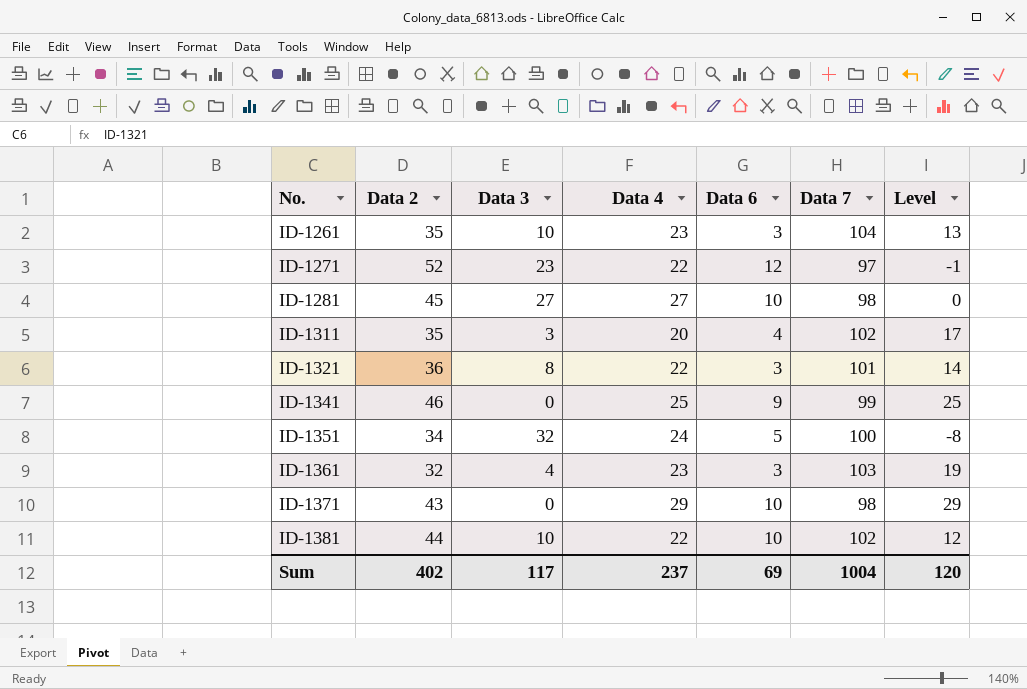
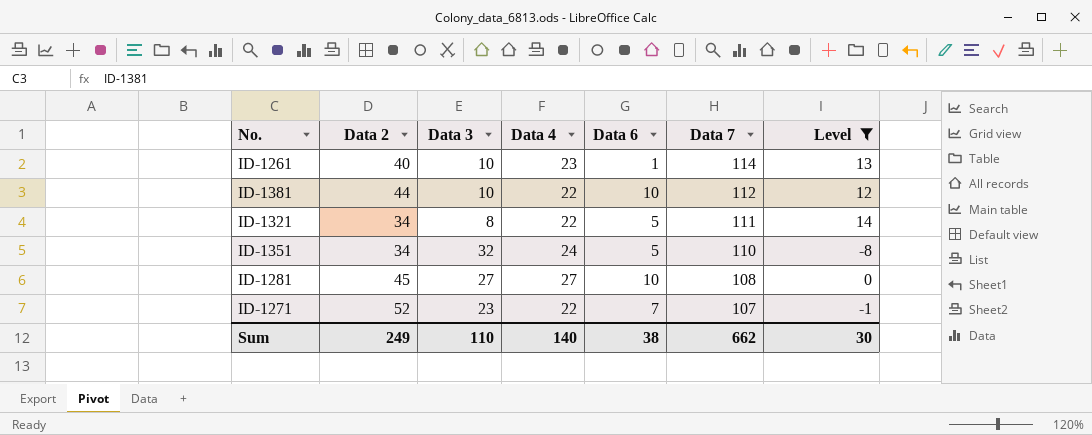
filter: none -> Level <= 14
row order: No. ascending -> Data 7 descending
ID-1261 | Data 2: 35 -> 40
ID-1261 | Data 6: 3 -> 1
ID-1261 | Data 7: 104 -> 114
ID-1381 | Data 7: 102 -> 112
ID-1321 | Data 2: 36 -> 34
ID-1321 | Data 6: 3 -> 5
ID-1321 | Data 7: 101 -> 111
ID-1351 | Data 7: 100 -> 110
ID-1281 | Data 7: 98 -> 108
ID-1271 | Data 6: 12 -> 7
ID-1271 | Data 7: 97 -> 107
Sum | Data 2: 402 -> 249
Sum | Data 3: 117 -> 110
Sum | Data 4: 237 -> 140
Sum | Data 6: 69 -> 38
Sum | Data 7: 1004 -> 662
Sum | Level: 120 -> 30

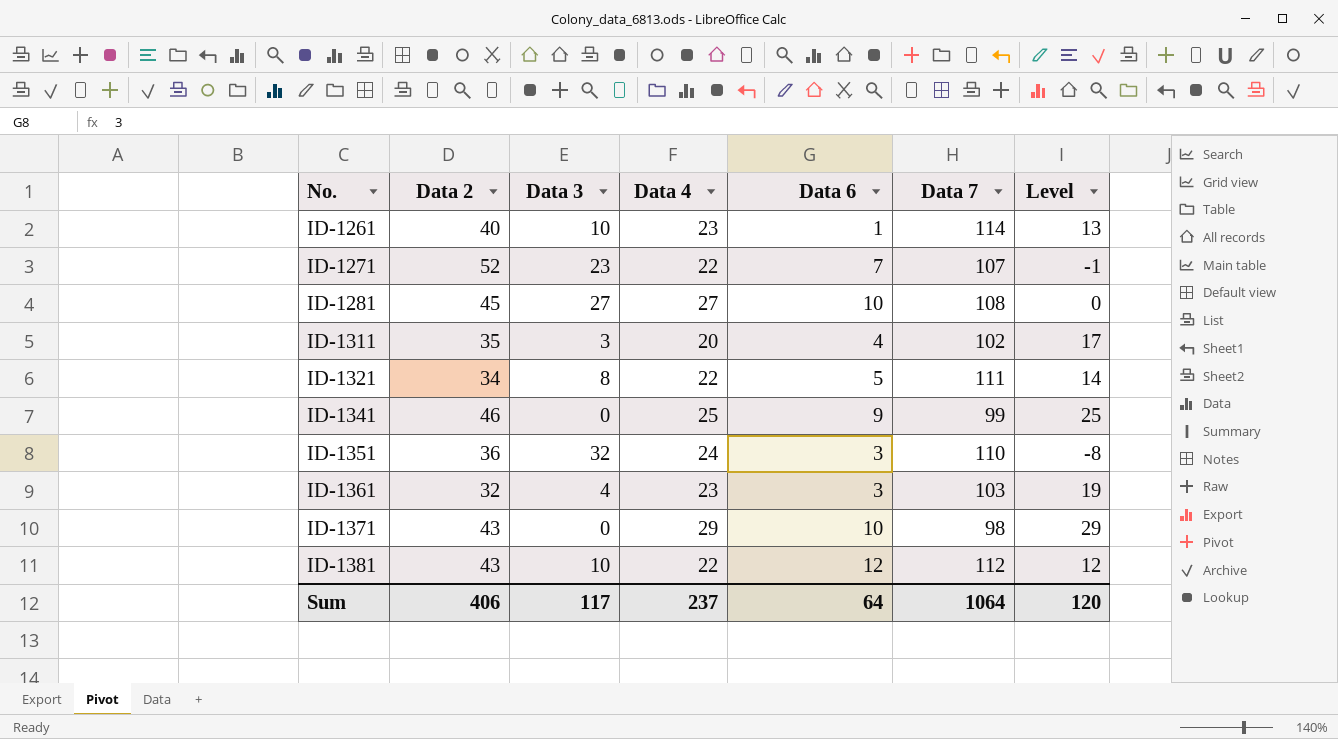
filter: Level <= 14 -> none
row order: Data 7 descending -> No. ascending
ID-1351 | Data 2: 34 -> 36
ID-1351 | Data 6: 5 -> 3
ID-1381 | Data 2: 44 -> 43
ID-1381 | Data 6: 10 -> 12
Sum | Data 2: 249 -> 406
Sum | Data 3: 110 -> 117
Sum | Data 4: 140 -> 237
Sum | Data 6: 38 -> 64
Sum | Data 7: 662 -> 1064
Sum | Level: 30 -> 120

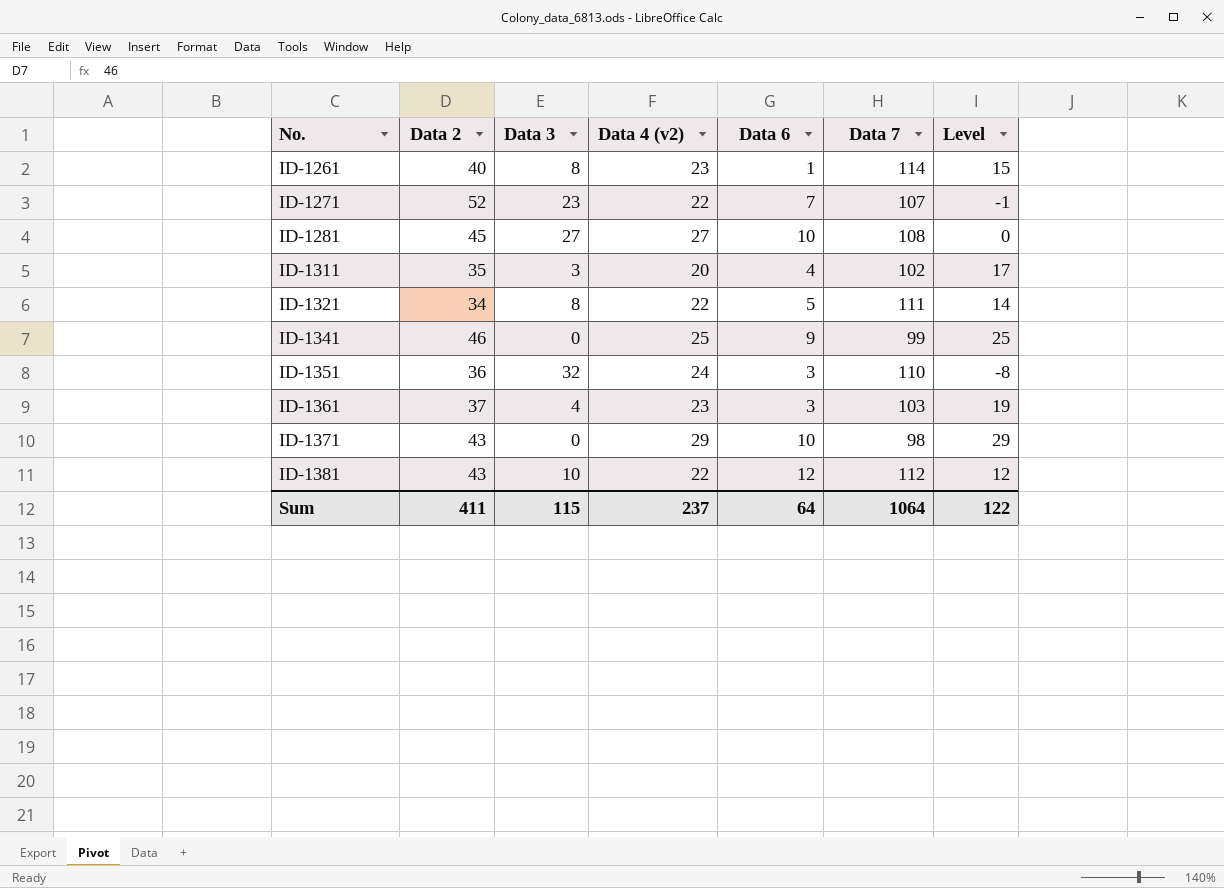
column name: Data 4 -> Data 4 (v2)
ID-1261 | Data 3: 10 -> 8
ID-1261 | Level: 13 -> 15
ID-1361 | Data 2: 32 -> 37
Sum | Data 2: 406 -> 411
Sum | Data 3: 117 -> 115
Sum | Level: 120 -> 122

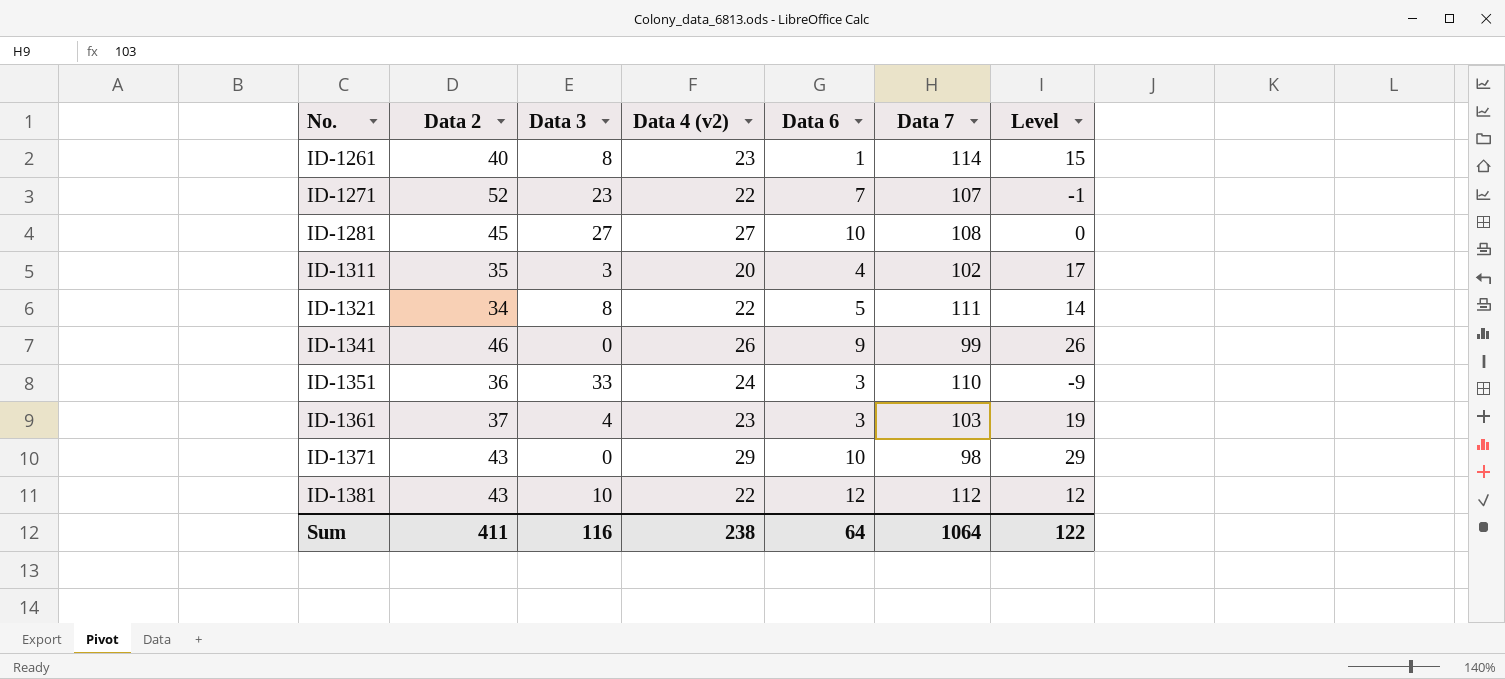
ID-1341 | Data 4 (v2): 25 -> 26
ID-1341 | Level: 25 -> 26
ID-1351 | Data 3: 32 -> 33
ID-1351 | Level: -8 -> -9
Sum | Data 3: 115 -> 116
Sum | Data 4 (v2): 237 -> 238

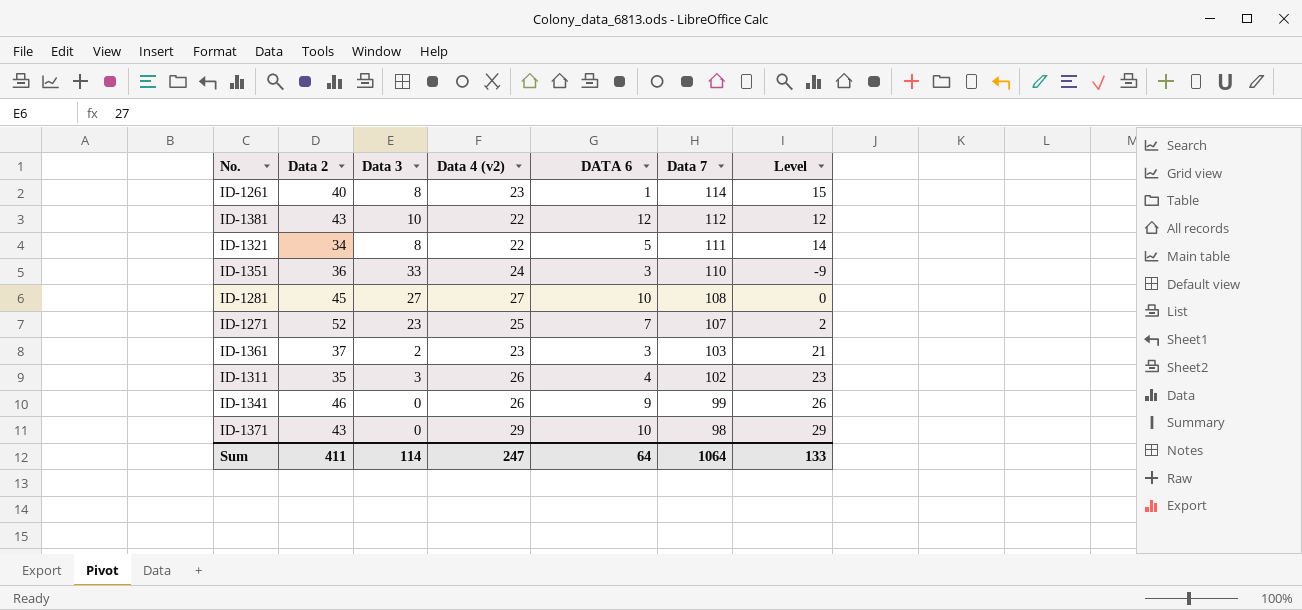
row order: No. ascending -> Data 7 descending
column name: Data 6 -> DATA 6
ID-1271 | Data 4 (v2): 22 -> 25
ID-1271 | Level: -1 -> 2
ID-1361 | Data 3: 4 -> 2
ID-1361 | Level: 19 -> 21
ID-1311 | Data 4 (v2): 20 -> 26
ID-1311 | Level: 17 -> 23
Sum | Data 3: 116 -> 114
Sum | Data 4 (v2): 238 -> 247
Sum | Level: 122 -> 133

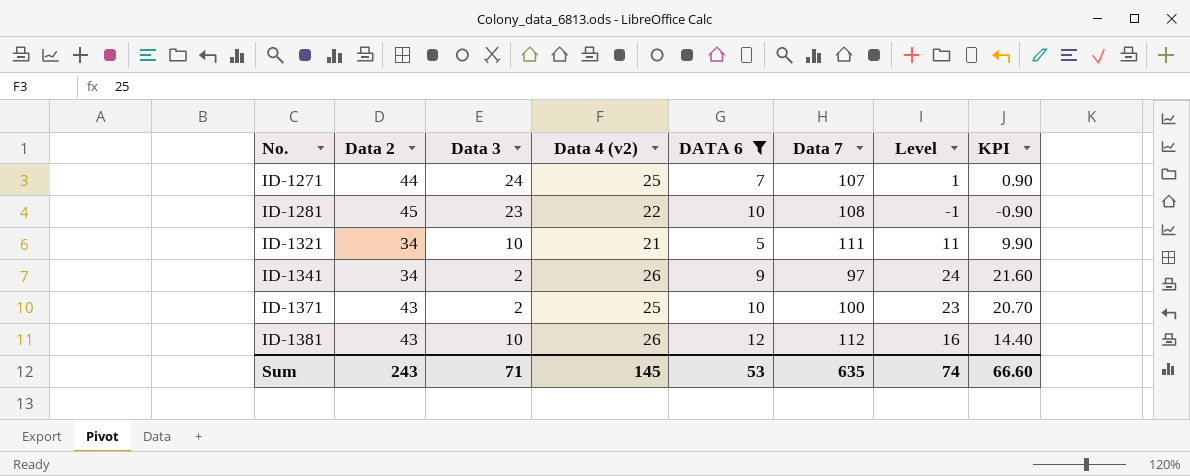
filter: none -> DATA 6 >= 5
row order: Data 7 descending -> No. ascending
column KPI | formula: none -> [Level] * 0.9
ID-1271 | Data 2: 52 -> 44
ID-1271 | Data 3: 23 -> 24
ID-1271 | Level: 2 -> 1
ID-1281 | Data 3: 27 -> 23
ID-1281 | Data 4 (v2): 27 -> 22
ID-1281 | Level: 0 -> -1
ID-1321 | Data 3: 8 -> 10
ID-1321 | Data 4 (v2): 22 -> 21
ID-1321 | Level: 14 -> 11
ID-1341 | Data 2: 46 -> 34
ID-1341 | Data 3: 0 -> 2
ID-1341 | Data 7: 99 -> 97
ID-1341 | Level: 26 -> 24
ID-1371 | Data 3: 0 -> 2
ID-1371 | Data 4 (v2): 29 -> 25
ID-1371 | Data 7: 98 -> 100
ID-1371 | Level: 29 -> 23
ID-1381 | Data 4 (v2): 22 -> 26
ID-1381 | Level: 12 -> 16
Sum | Data 2: 411 -> 243
Sum | Data 3: 114 -> 71
Sum | Data 4 (v2): 247 -> 145
Sum | DATA 6: 64 -> 53
Sum | Data 7: 1064 -> 635
Sum | Level: 133 -> 74

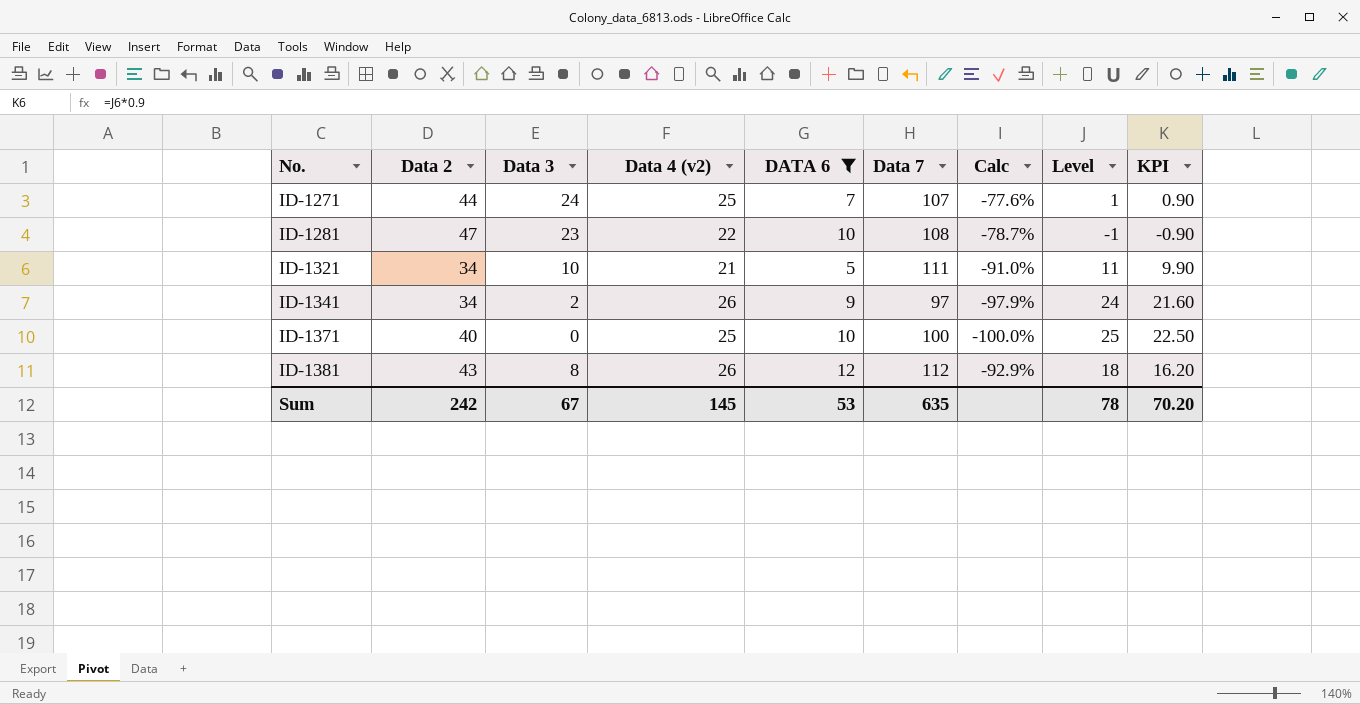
column Calc | formula: none -> ([Data 3] - [Data 7]) / [Data 7]
ID-1281 | Data 2: 45 -> 47
ID-1371 | Data 2: 43 -> 40
ID-1371 | Data 3: 2 -> 0
ID-1371 | Level: 23 -> 25
ID-1371 | KPI: 20.70 -> 22.50
ID-1381 | Data 3: 10 -> 8
ID-1381 | Level: 16 -> 18
ID-1381 | KPI: 14.40 -> 16.20
Sum | Data 2: 243 -> 242
Sum | Data 3: 71 -> 67
Sum | Level: 74 -> 78
Sum | KPI: 66.60 -> 70.20

